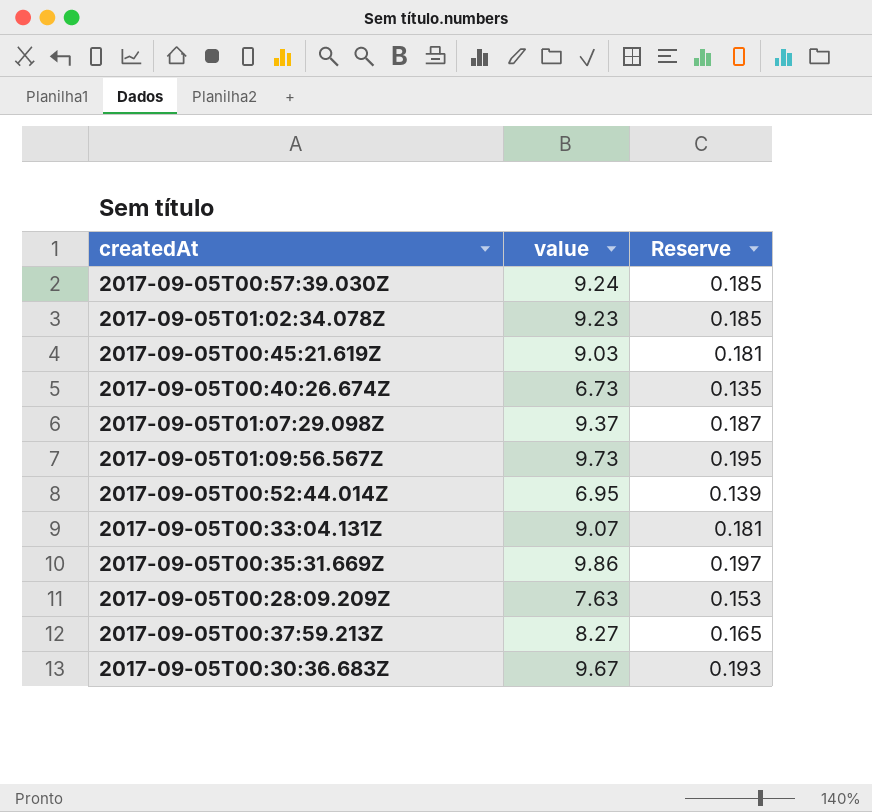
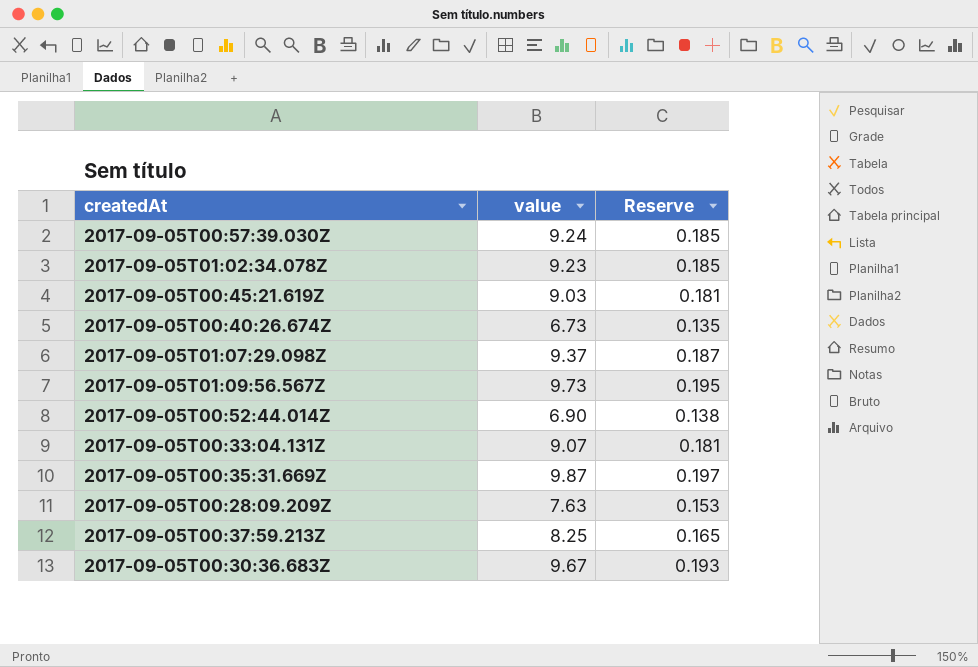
2017-09-05T00:52:44.014Z | value: 6.95 -> 6.90
2017-09-05T00:52:44.014Z | Reserve: 0.139 -> 0.138
2017-09-05T00:35:31.669Z | value: 9.86 -> 9.87
2017-09-05T00:37:59.213Z | value: 8.27 -> 8.25

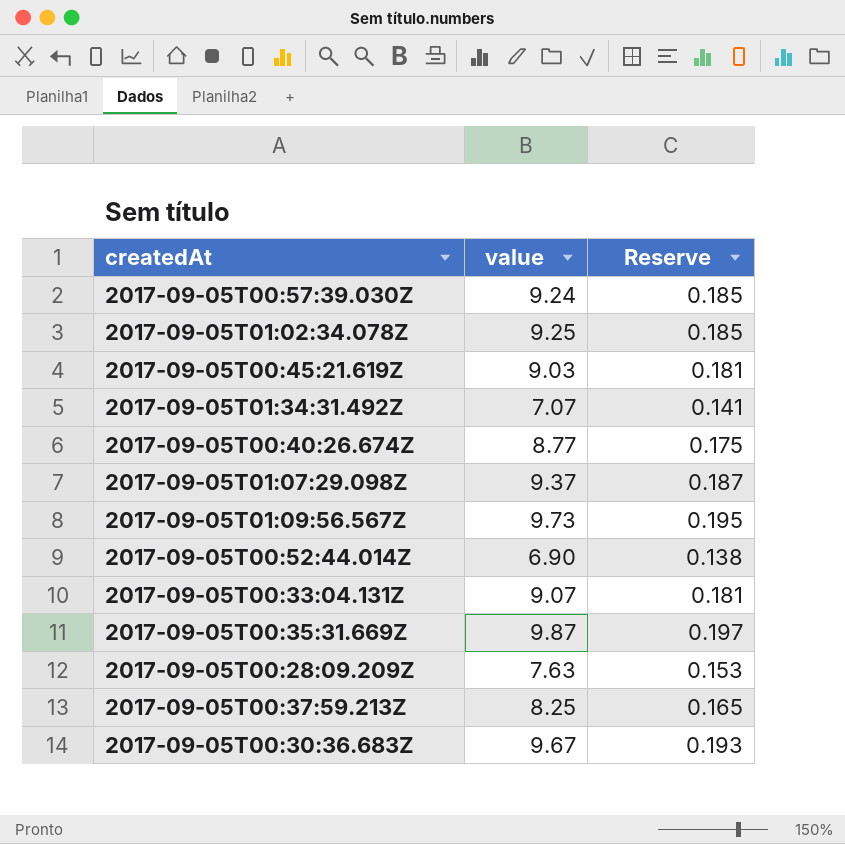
2017-09-05T01:02:34.078Z | value: 9.23 -> 9.25
row 2017-09-05T01:34:31.492Z: none -> 7.07 | 0.141
2017-09-05T00:40:26.674Z | value: 6.73 -> 8.77
2017-09-05T00:40:26.674Z | Reserve: 0.135 -> 0.175

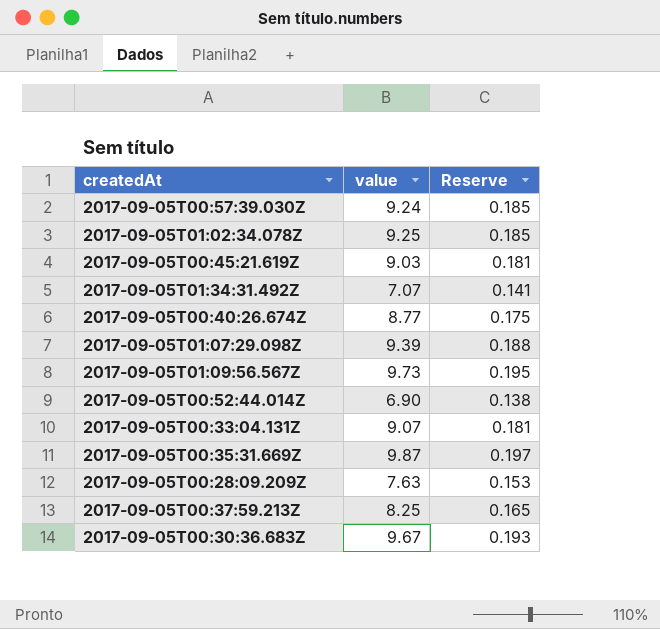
2017-09-05T01:07:29.098Z | value: 9.37 -> 9.39
2017-09-05T01:07:29.098Z | Reserve: 0.187 -> 0.188

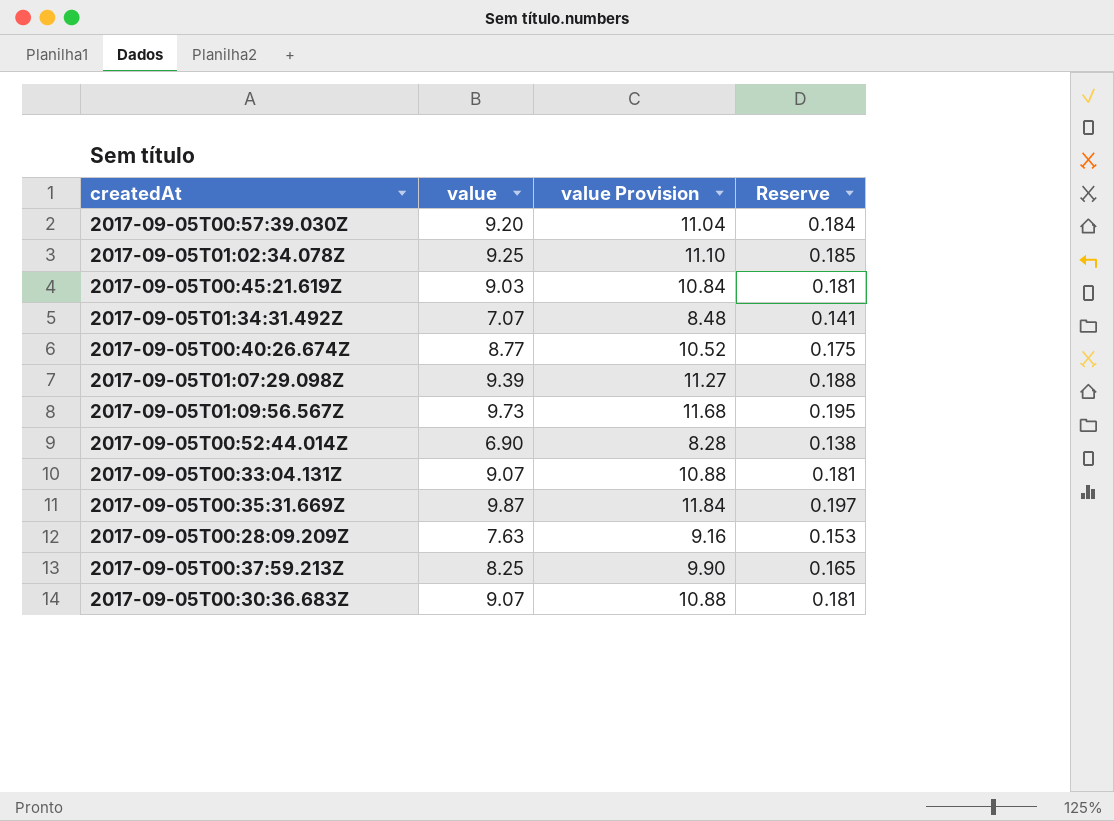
column value Provision | formula: none -> [value] * 1.2
2017-09-05T00:57:39.030Z | value: 9.24 -> 9.20
2017-09-05T00:57:39.030Z | Reserve: 0.185 -> 0.184
2017-09-05T00:30:36.683Z | value: 9.67 -> 9.07
2017-09-05T00:30:36.683Z | Reserve: 0.193 -> 0.181

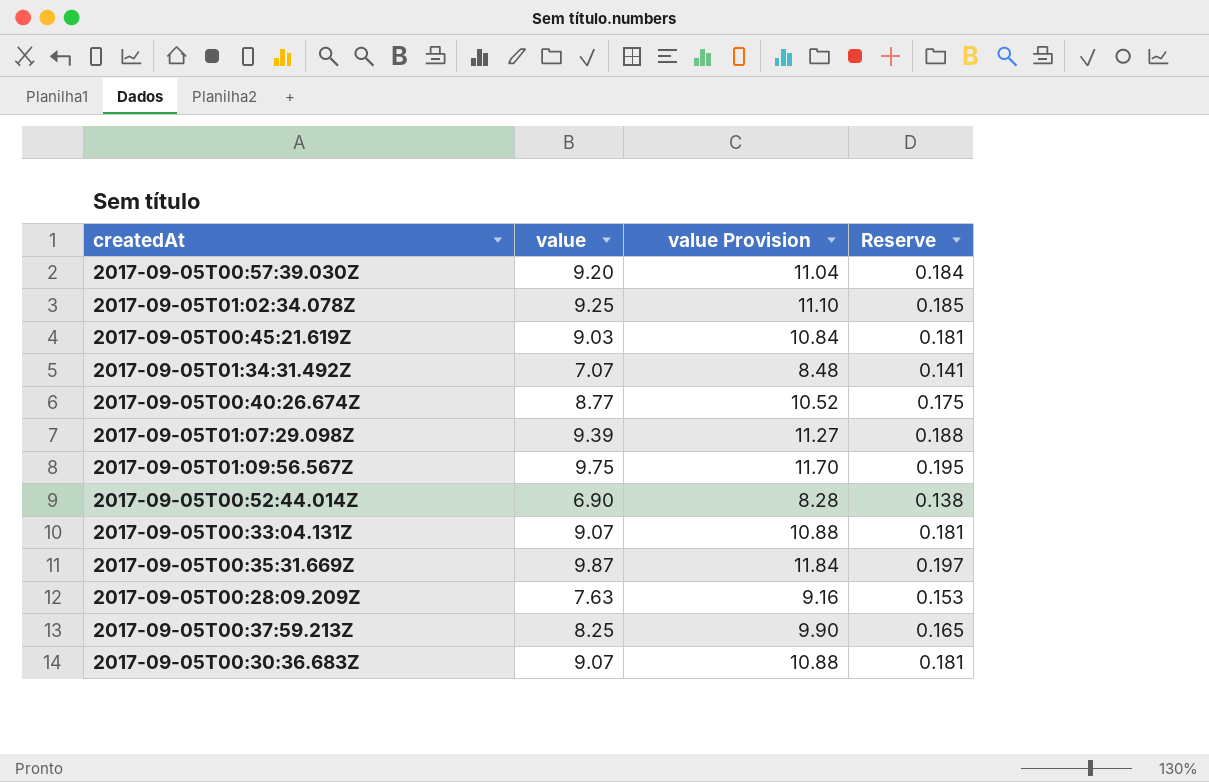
2017-09-05T01:09:56.567Z | value: 9.73 -> 9.75
2017-09-05T01:09:56.567Z | value Provision: 11.68 -> 11.70

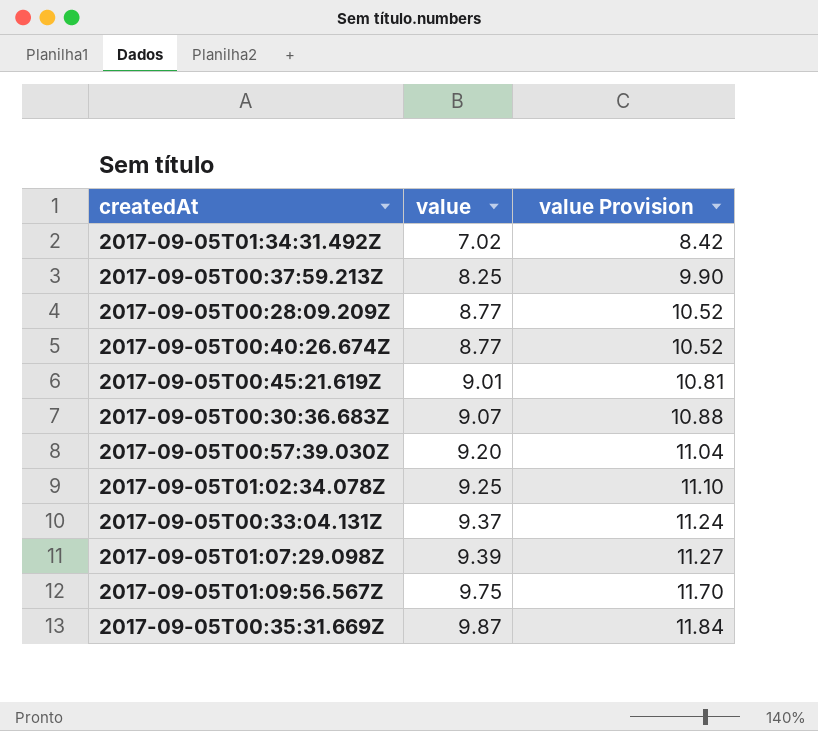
row order: none -> value ascending
column Reserve | formula: [value] * 0.02 -> none
row 2017-09-05T00:52:44.014Z: 6.90 | 8.28 | 0.138 -> none
2017-09-05T01:34:31.492Z | value: 7.07 -> 7.02
2017-09-05T01:34:31.492Z | value Provision: 8.48 -> 8.42
2017-09-05T00:28:09.209Z | value: 7.63 -> 8.77
2017-09-05T00:28:09.209Z | value Provision: 9.16 -> 10.52
2017-09-05T00:45:21.619Z | value: 9.03 -> 9.01
2017-09-05T00:45:21.619Z | value Provision: 10.84 -> 10.81
2017-09-05T00:33:04.131Z | value: 9.07 -> 9.37
2017-09-05T00:33:04.131Z | value Provision: 10.88 -> 11.24

